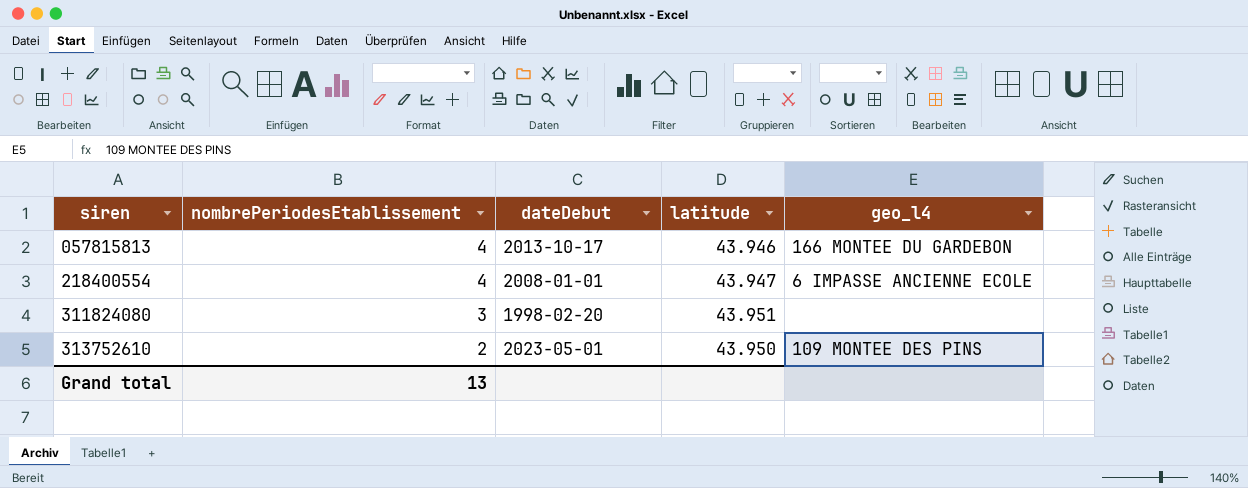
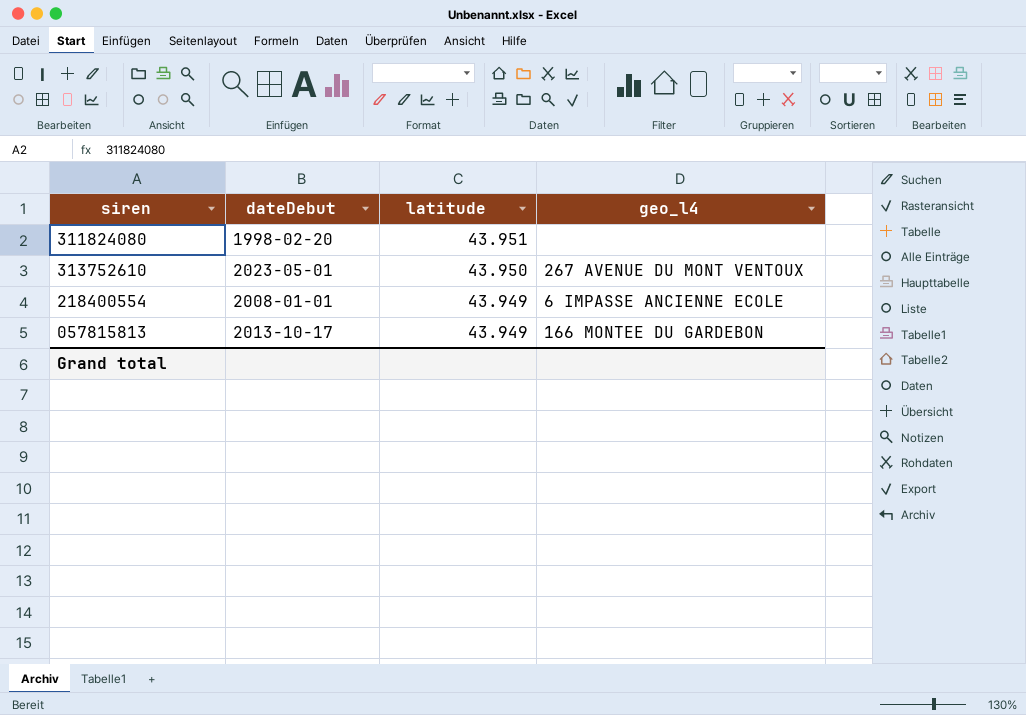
row order: siren ascending -> latitude descending
column nombrePeriodesEtablissement | position: 2 -> none
313752610 | geo_l4: 109 MONTEE DES PINS -> 267 AVENUE DU MONT VENTOUX
218400554 | latitude: 43.947 -> 43.949
057815813 | latitude: 43.946 -> 43.949

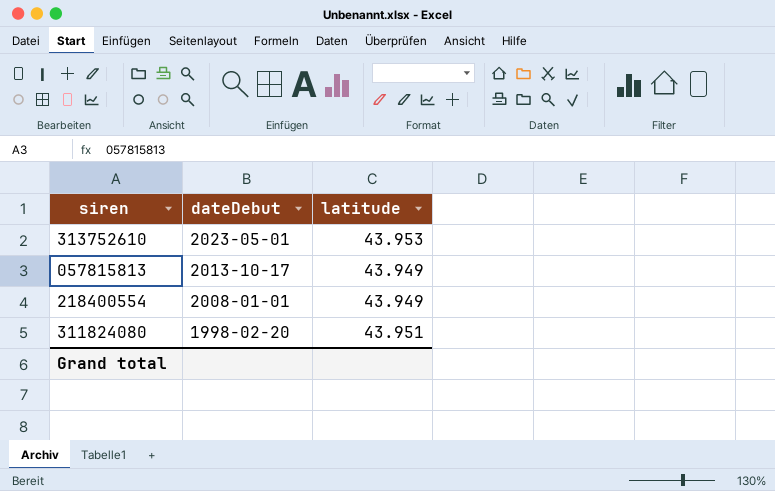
row order: latitude descending -> dateDebut descending
column geo_l4 | position: 4 -> none
313752610 | latitude: 43.950 -> 43.953

